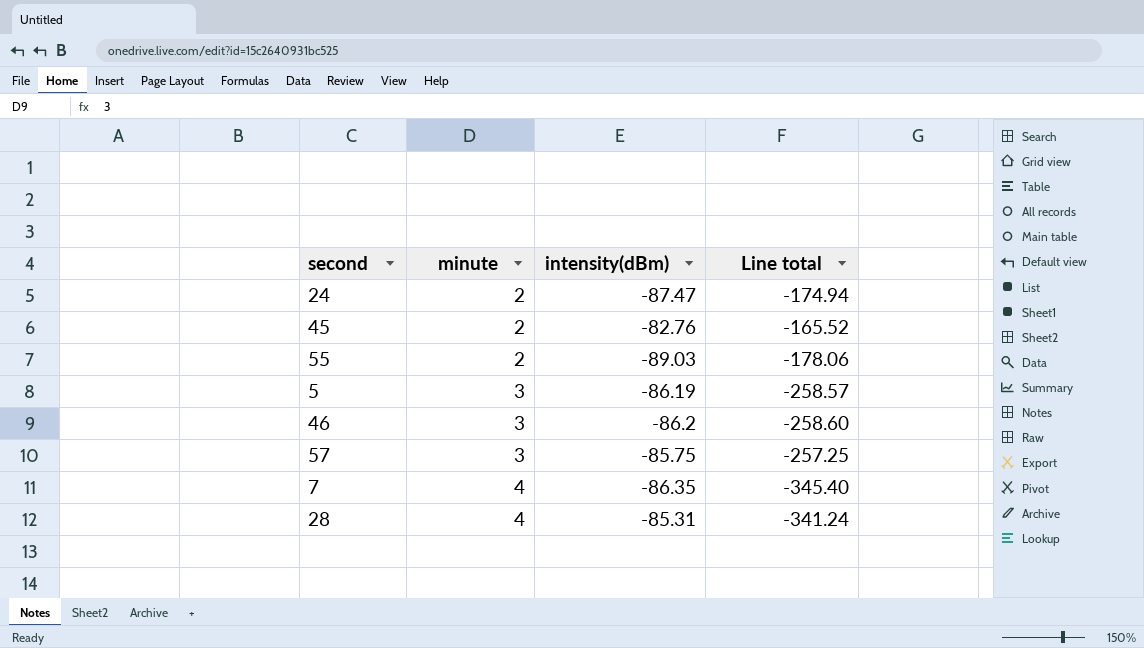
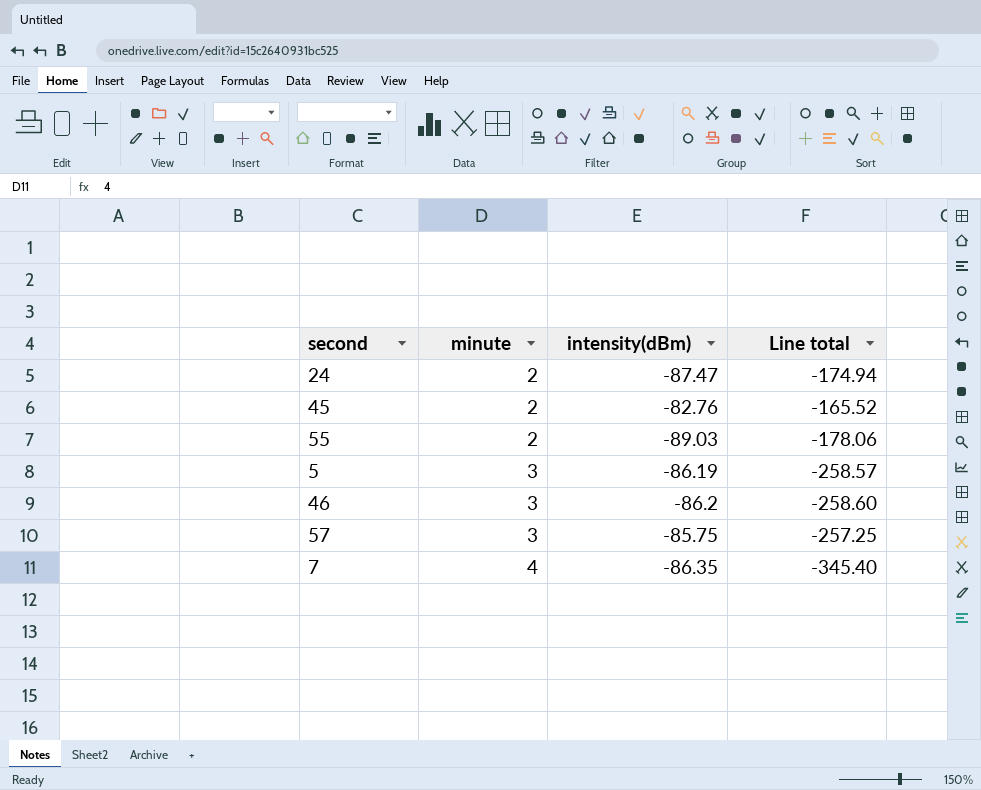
row 28: 4 | -85.31 | -341.24 -> none

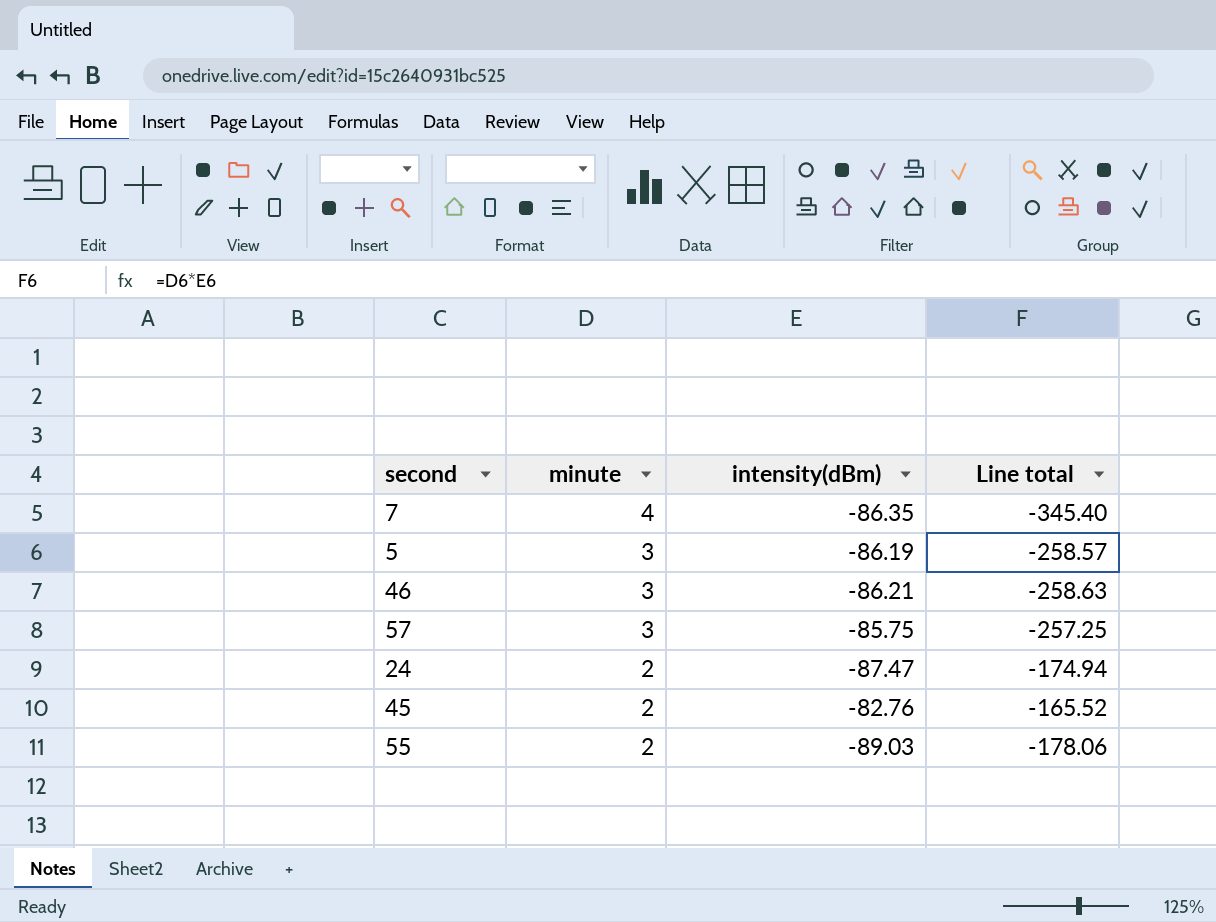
row order: minute ascending -> minute descending
46 | intensity(dBm): -86.2 -> -86.21
46 | Line total: -258.60 -> -258.63

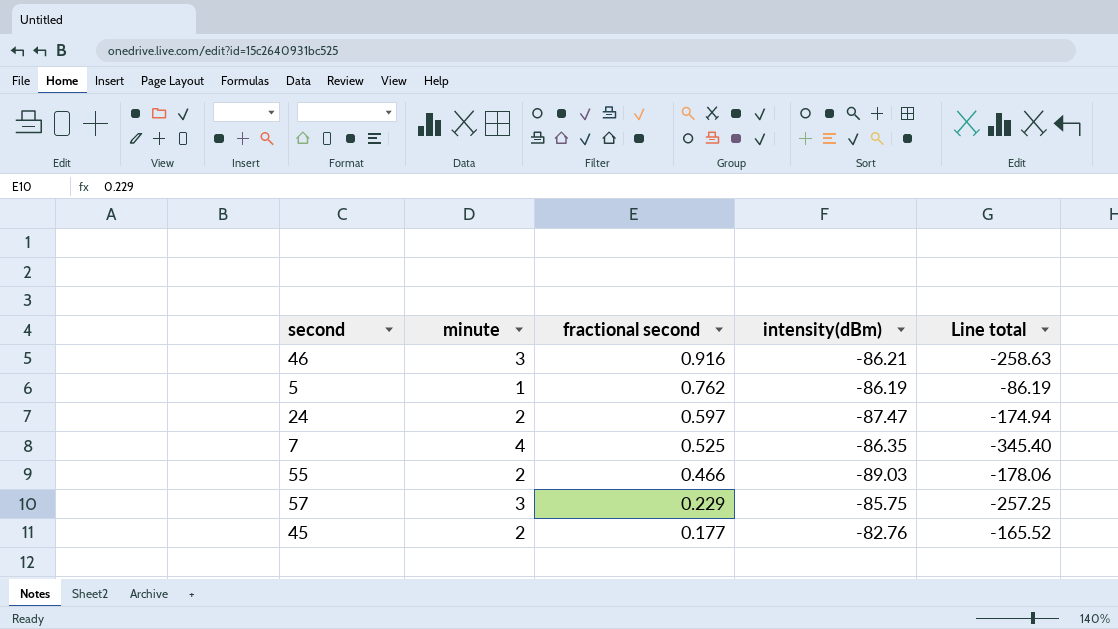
row order: minute descending -> fractional second descending
column fractional second | position: none -> 3
5 | minute: 3 -> 1
5 | Line total: -258.57 -> -86.19

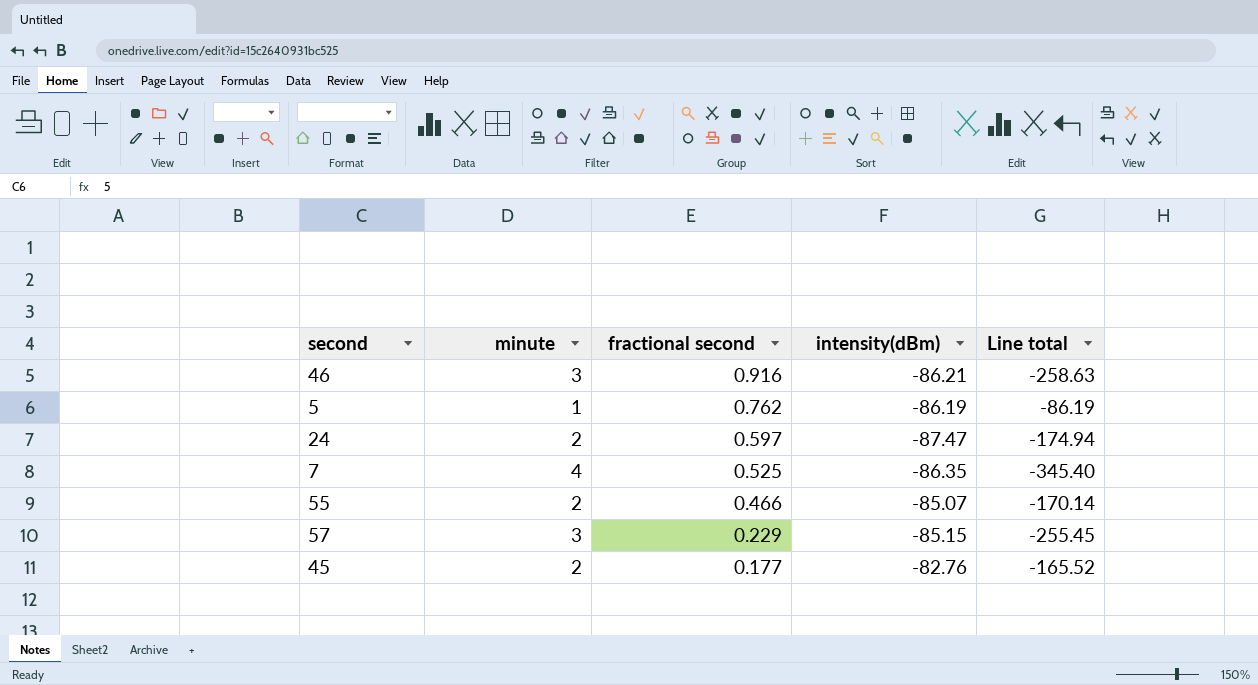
55 | intensity(dBm): -89.03 -> -85.07
55 | Line total: -178.06 -> -170.14
57 | intensity(dBm): -85.75 -> -85.15
57 | Line total: -257.25 -> -255.45

